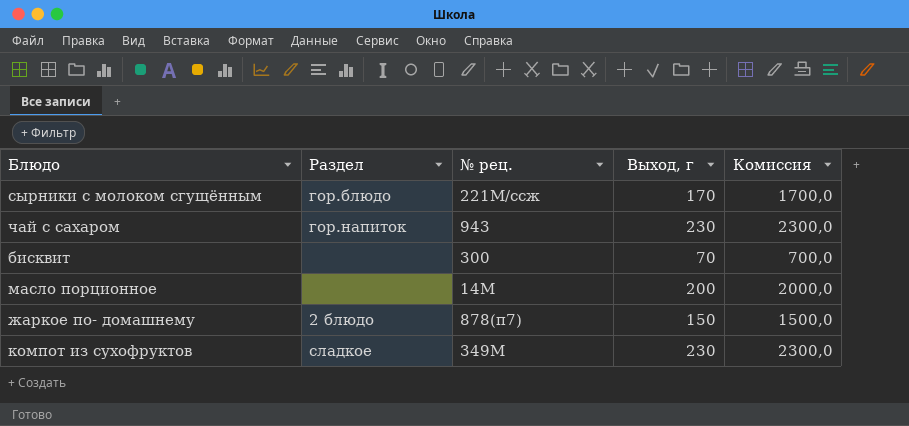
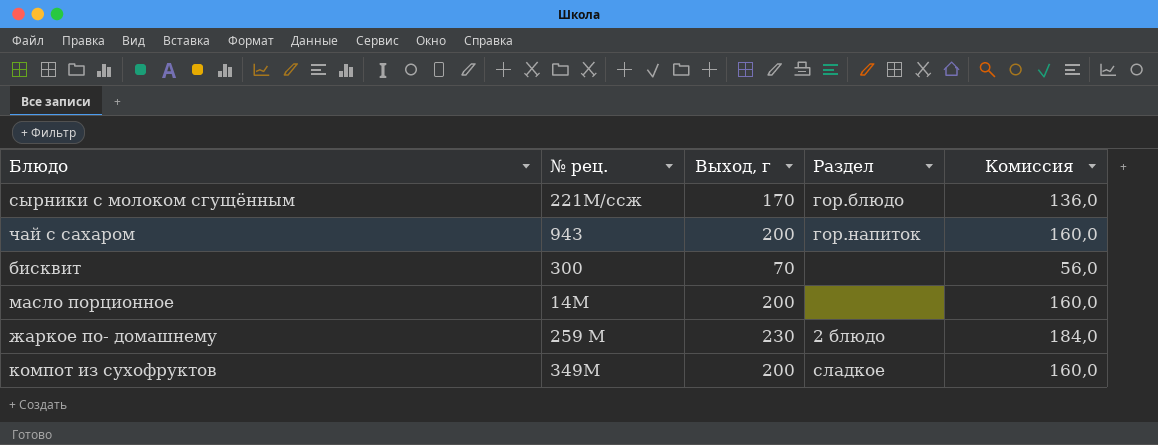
column Раздел | position: 2 -> 4
column Комиссия | formula: [Выход, г] * 10 -> [Выход, г] * 0,8
чай с сахаром | Выход, г: 230 -> 200
жаркое по- домашнему | № рец.: 878(п7) -> 259 М
жаркое по- домашнему | Выход, г: 150 -> 230
компот из сухофруктов | Выход, г: 230 -> 200

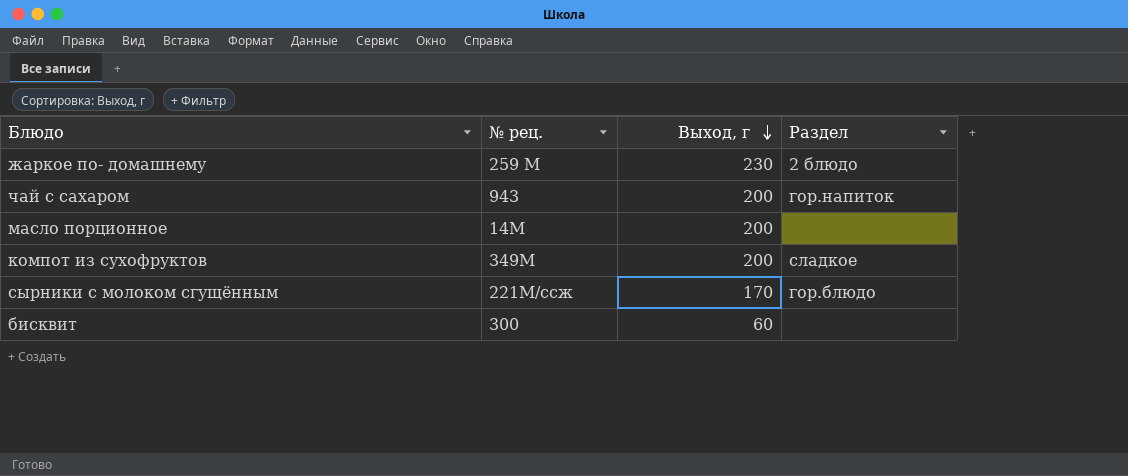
row order: none -> Выход, г descending
column Комиссия | formula: [Выход, г] * 0,8 -> none
бисквит | Выход, г: 70 -> 60

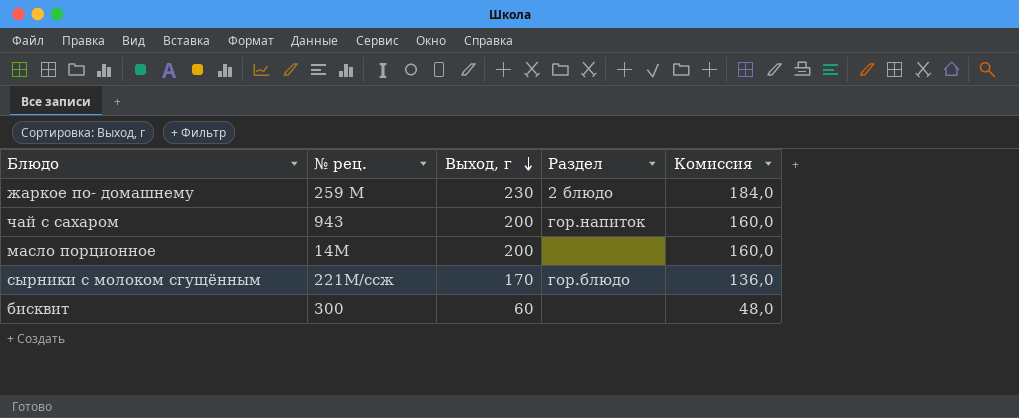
column Комиссия | formula: none -> [Выход, г] * 0,8
row компот из сухофруктов: 349М | 200 | сладкое -> none

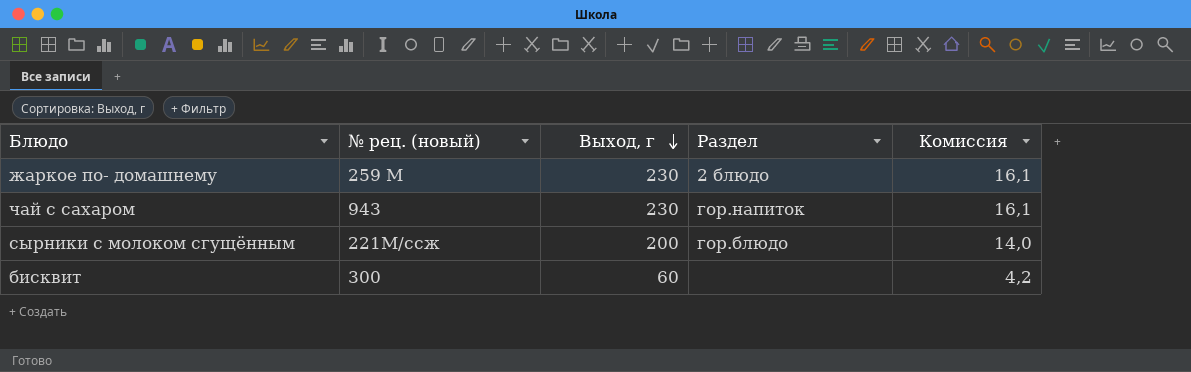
column name: № рец. -> № рец. (новый)
column Комиссия | formula: [Выход, г] * 0,8 -> [Выход, г] * 0,07
row масло порционное: 14М | 200 | none | 160,0 -> none
чай с сахаром | Выход, г: 200 -> 230
сырники с молоком сгущённым | Выход, г: 170 -> 200

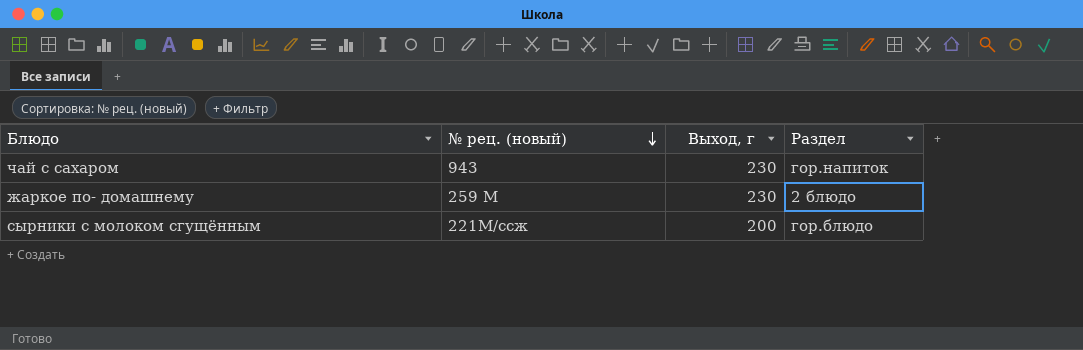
row order: Выход, г descending -> № рец. (новый) descending
column Комиссия | formula: [Выход, г] * 0,07 -> none
row бисквит: 300 | 60 | none | 4,2 -> none

